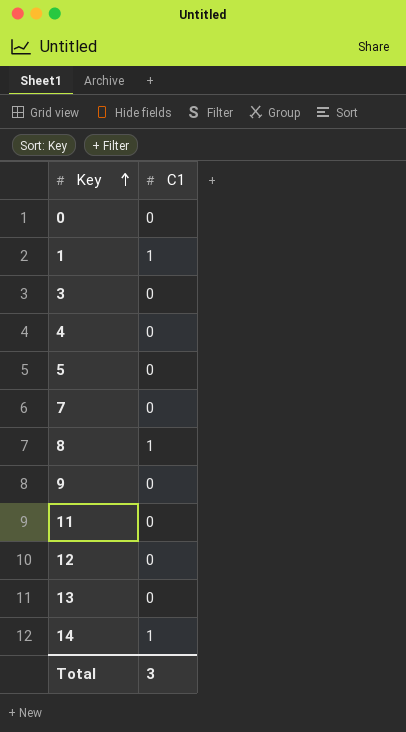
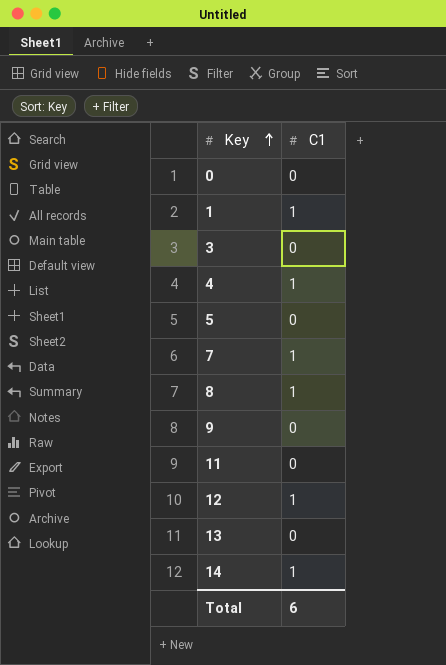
4 | C1: 0 -> 1
7 | C1: 0 -> 1
12 | C1: 0 -> 1
Total | C1: 3 -> 6

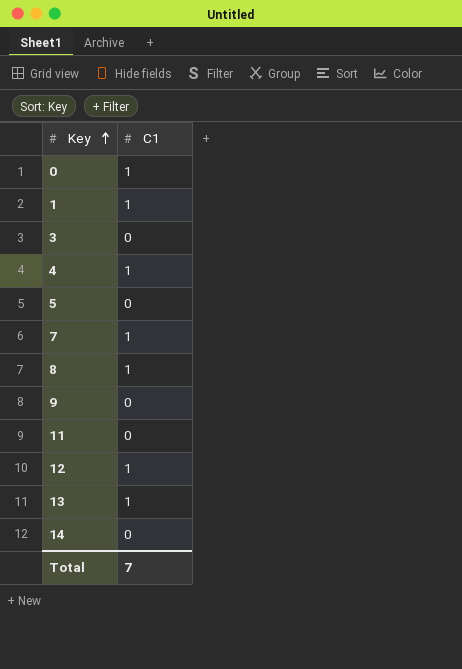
0 | C1: 0 -> 1
13 | C1: 0 -> 1
14 | C1: 1 -> 0
Total | C1: 6 -> 7

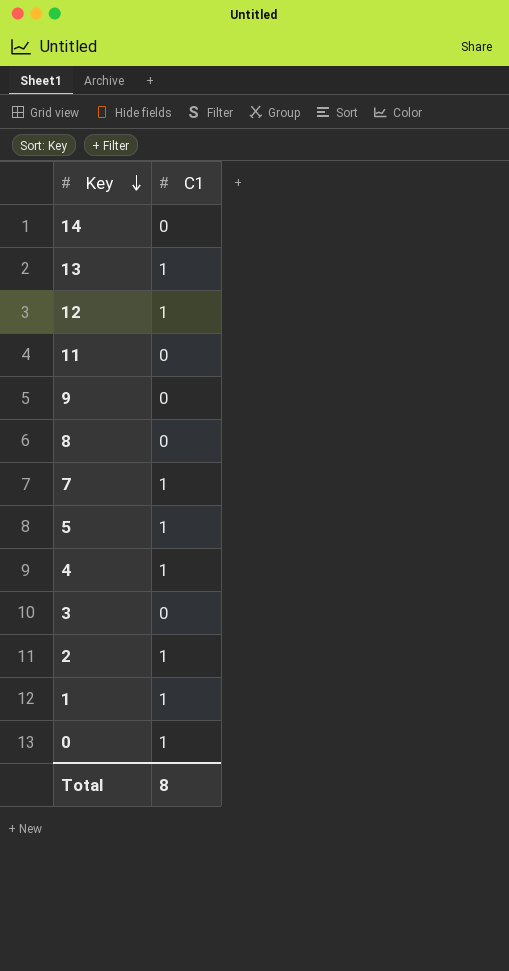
row order: Key ascending -> Key descending
8 | C1: 1 -> 0
5 | C1: 0 -> 1
row 2: none -> 1
Total | C1: 7 -> 8

